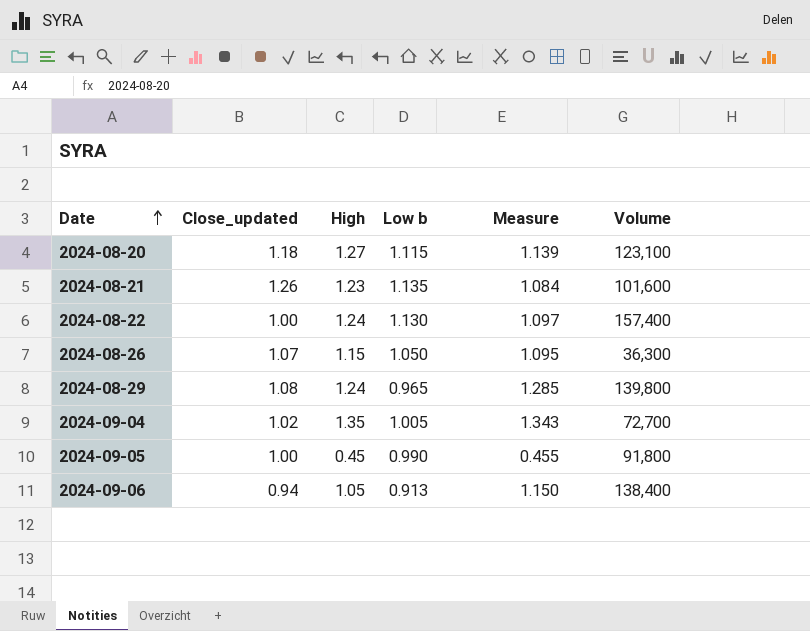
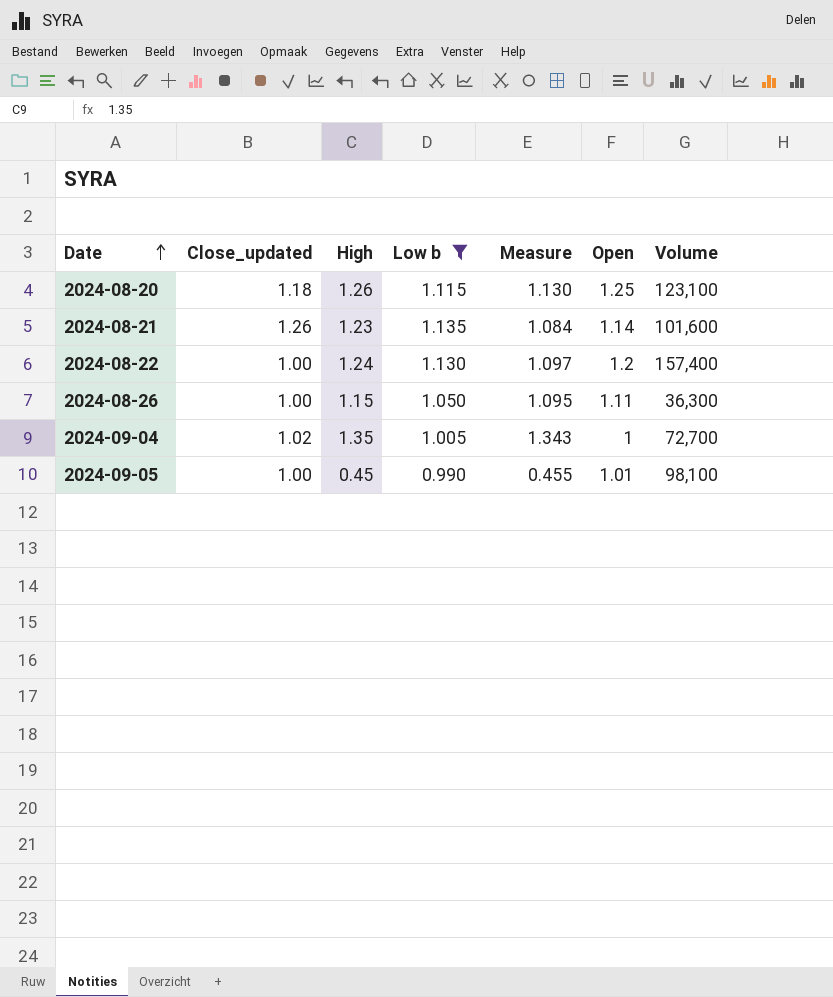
filter: none -> Low b >= 0.990
column Open | position: none -> 6
2024-08-20 | High: 1.27 -> 1.26
2024-08-20 | Measure: 1.139 -> 1.130
2024-08-26 | Close_updated: 1.07 -> 1.00
2024-09-05 | Volume: 91,800 -> 98,100

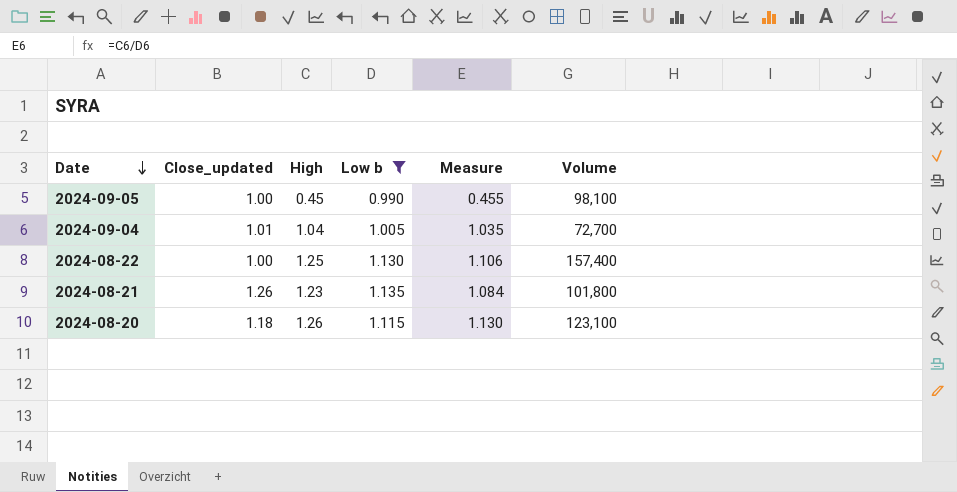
row order: Date ascending -> Date descending
column Open | position: 6 -> none
row 2024-08-26: 1.00 | 1.15 | 1.050 | 1.095 | 1.11 | 36,300 -> none
2024-09-04 | Close_updated: 1.02 -> 1.01
2024-09-04 | High: 1.35 -> 1.04
2024-09-04 | Measure: 1.343 -> 1.035
2024-08-22 | High: 1.24 -> 1.25
2024-08-22 | Measure: 1.097 -> 1.106
2024-08-21 | Volume: 101,600 -> 101,800

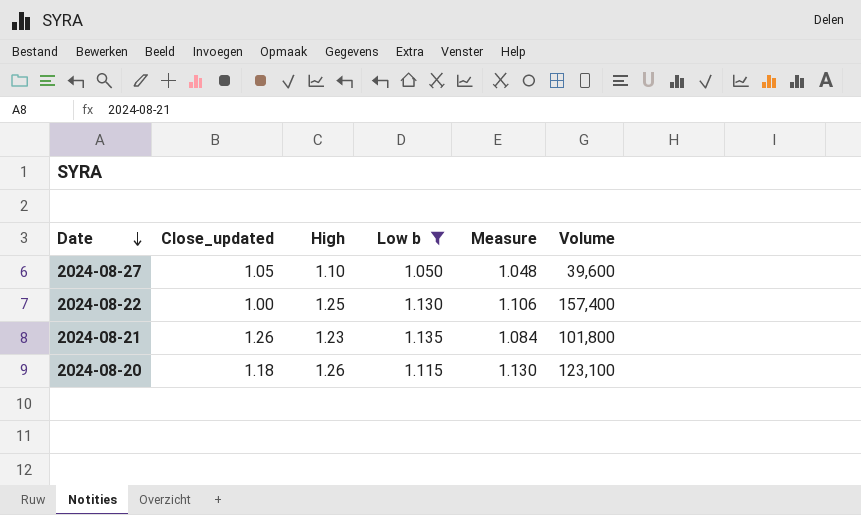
row 2024-09-05: 1.00 | 0.45 | 0.990 | 0.455 | 98,100 -> none
row 2024-09-04: 1.01 | 1.04 | 1.005 | 1.035 | 72,700 -> none
row 2024-08-27: none -> 1.05 | 1.10 | 1.050 | 1.048 | 39,600

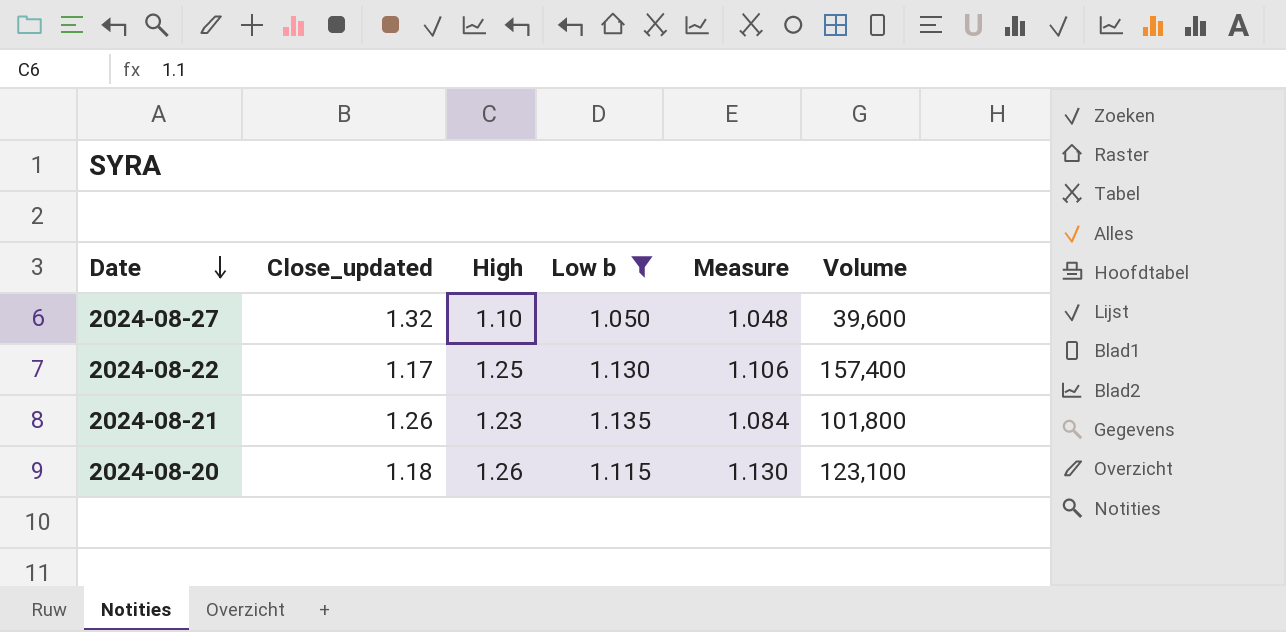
2024-08-27 | Close_updated: 1.05 -> 1.32
2024-08-22 | Close_updated: 1.00 -> 1.17

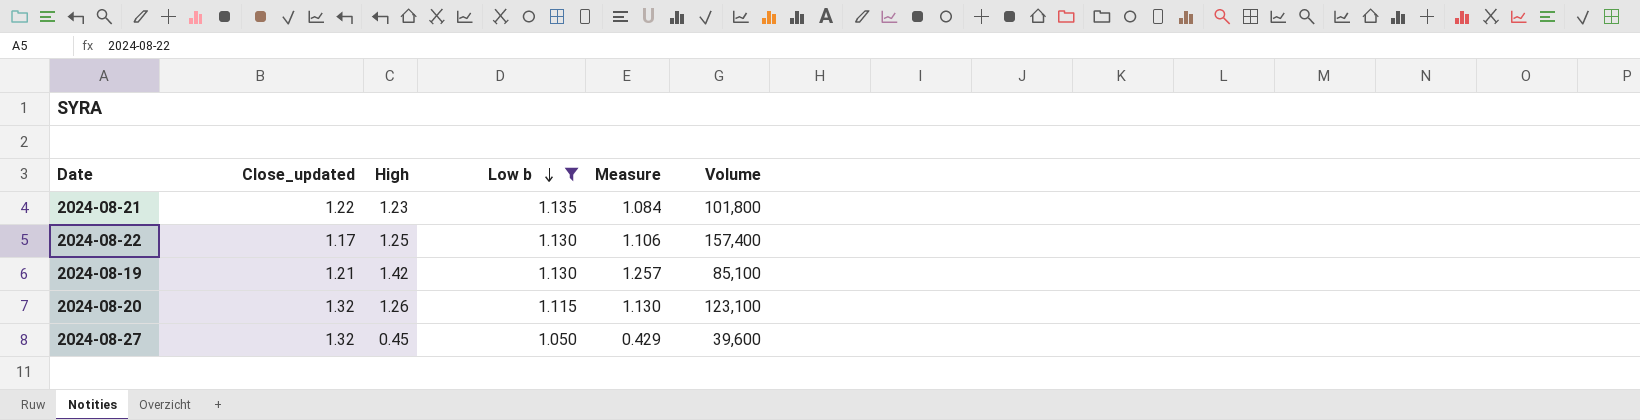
row order: Date descending -> Low b descending
2024-08-21 | Close_updated: 1.26 -> 1.22
row 2024-08-19: none -> 1.21 | 1.42 | 1.130 | 1.257 | 85,100
2024-08-20 | Close_updated: 1.18 -> 1.32
2024-08-27 | High: 1.10 -> 0.45
2024-08-27 | Measure: 1.048 -> 0.429

